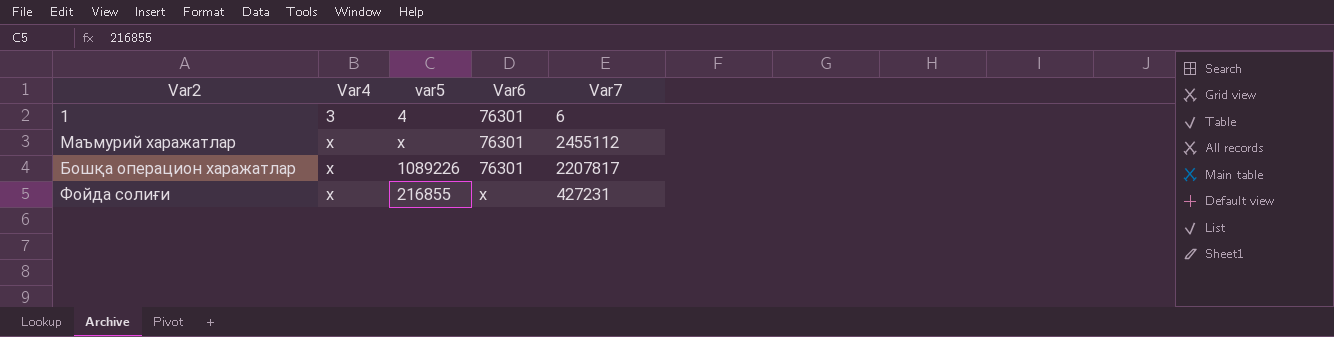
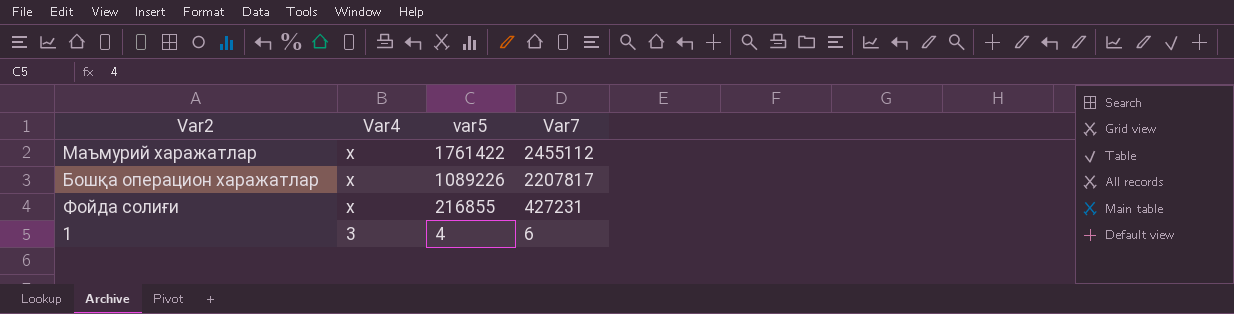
row order: Var4 ascending -> Var4 descending
column Var6 | position: 4 -> none
Маъмурий харажатлар | var5: x -> 1761422

